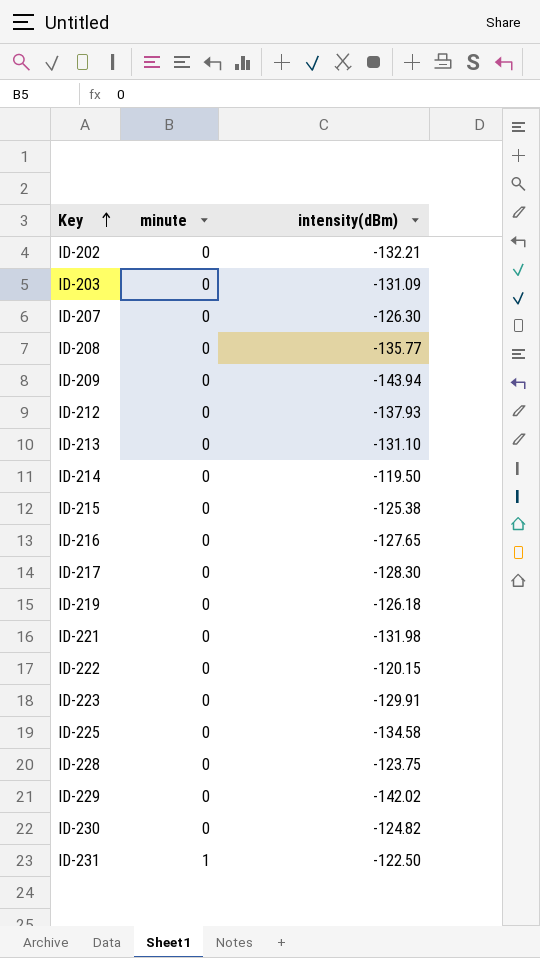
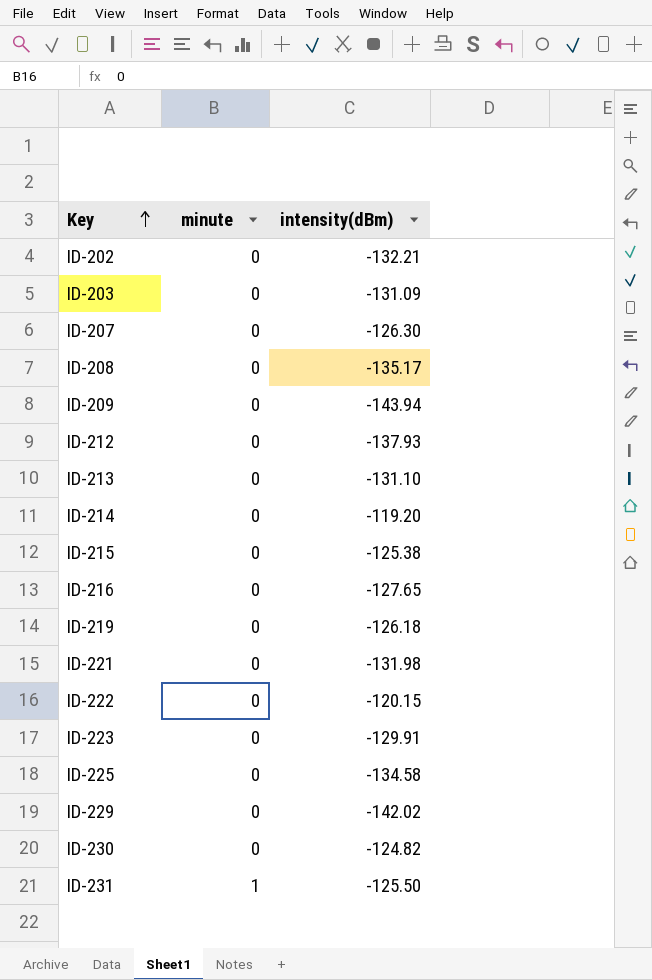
row ID-217: 0 | -128.30 -> none
row ID-228: 0 | -123.75 -> none
ID-208 | intensity(dBm): -135.77 -> -135.17
ID-214 | intensity(dBm): -119.50 -> -119.20
ID-231 | intensity(dBm): -122.50 -> -125.50

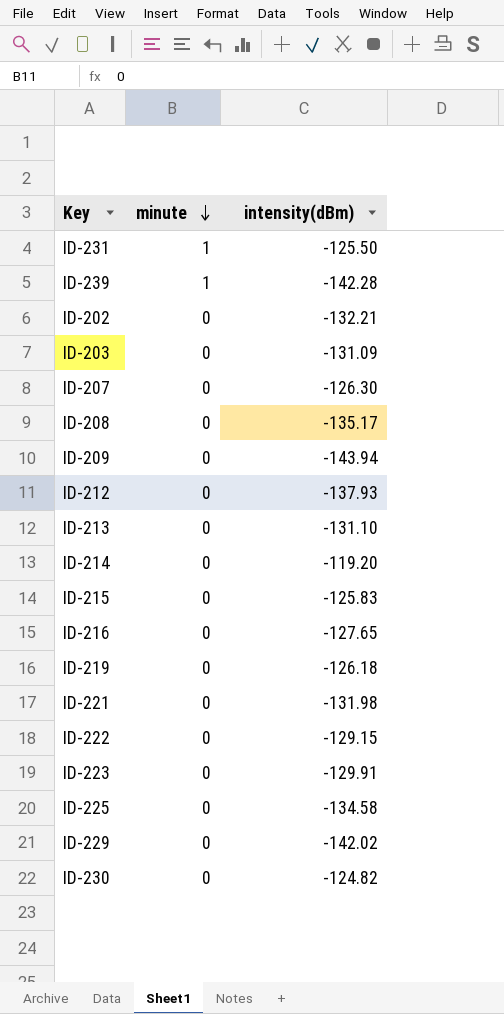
row order: Key ascending -> minute descending
row ID-239: none -> 1 | -142.28
ID-215 | intensity(dBm): -125.38 -> -125.83
ID-222 | intensity(dBm): -120.15 -> -129.15

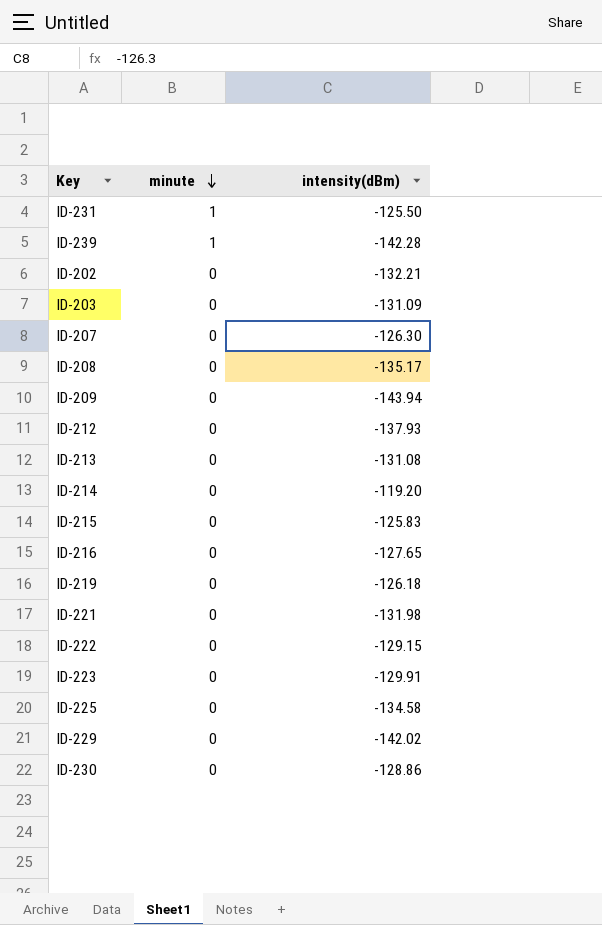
ID-213 | intensity(dBm): -131.10 -> -131.08
ID-230 | intensity(dBm): -124.82 -> -128.86

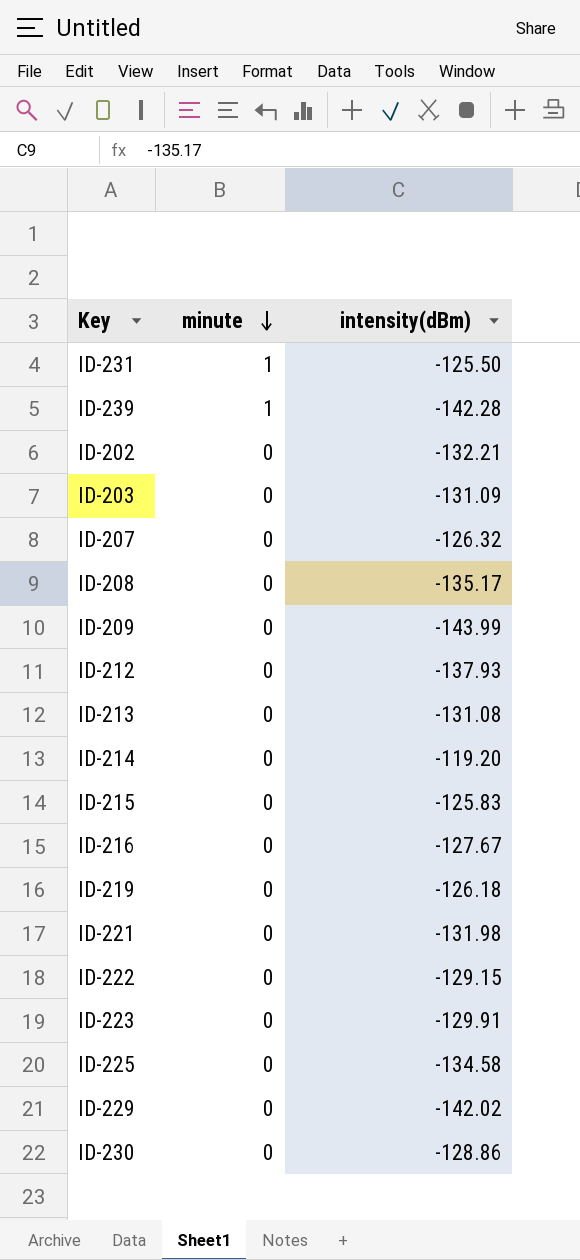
ID-207 | intensity(dBm): -126.30 -> -126.32
ID-209 | intensity(dBm): -143.94 -> -143.99
ID-216 | intensity(dBm): -127.65 -> -127.67

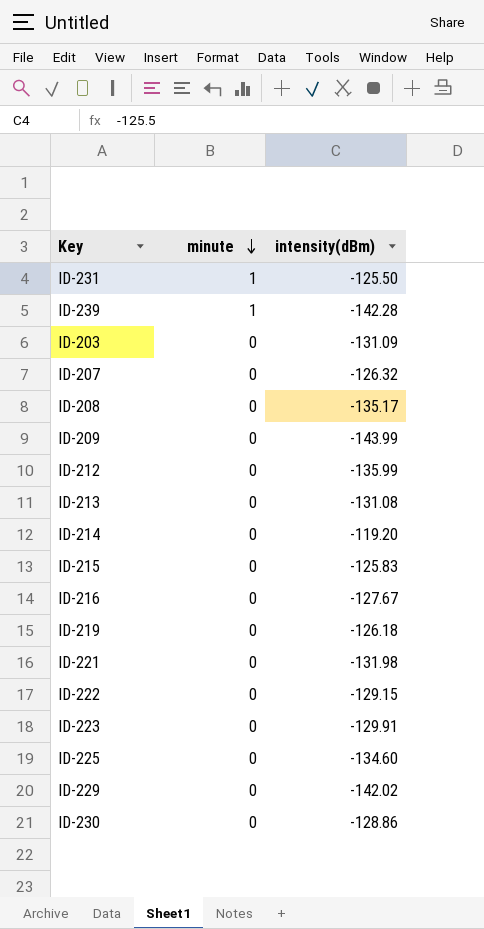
row ID-202: 0 | -132.21 -> none
ID-212 | intensity(dBm): -137.93 -> -135.99
ID-225 | intensity(dBm): -134.58 -> -134.60

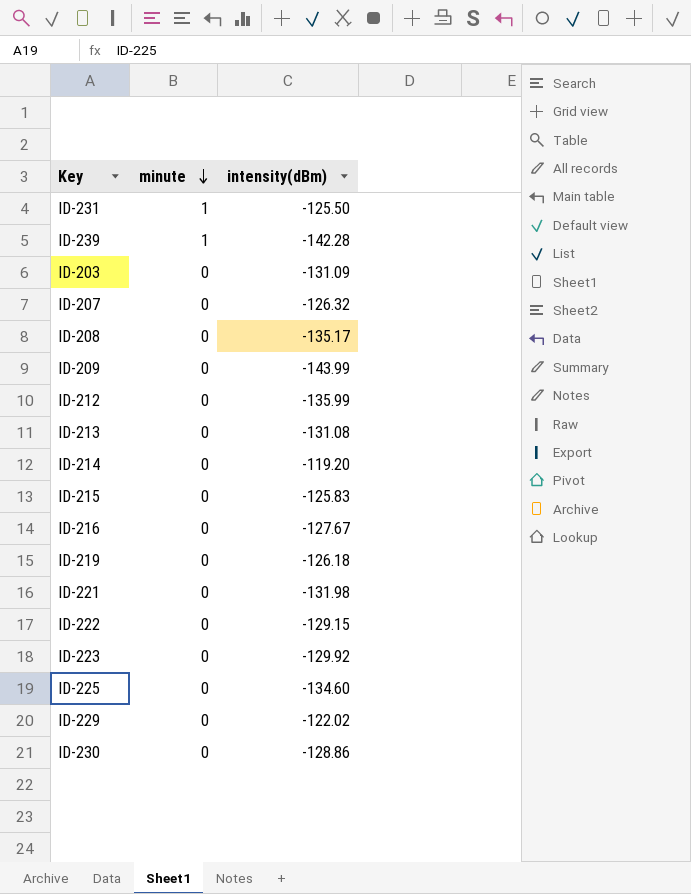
ID-223 | intensity(dBm): -129.91 -> -129.92
ID-229 | intensity(dBm): -142.02 -> -122.02

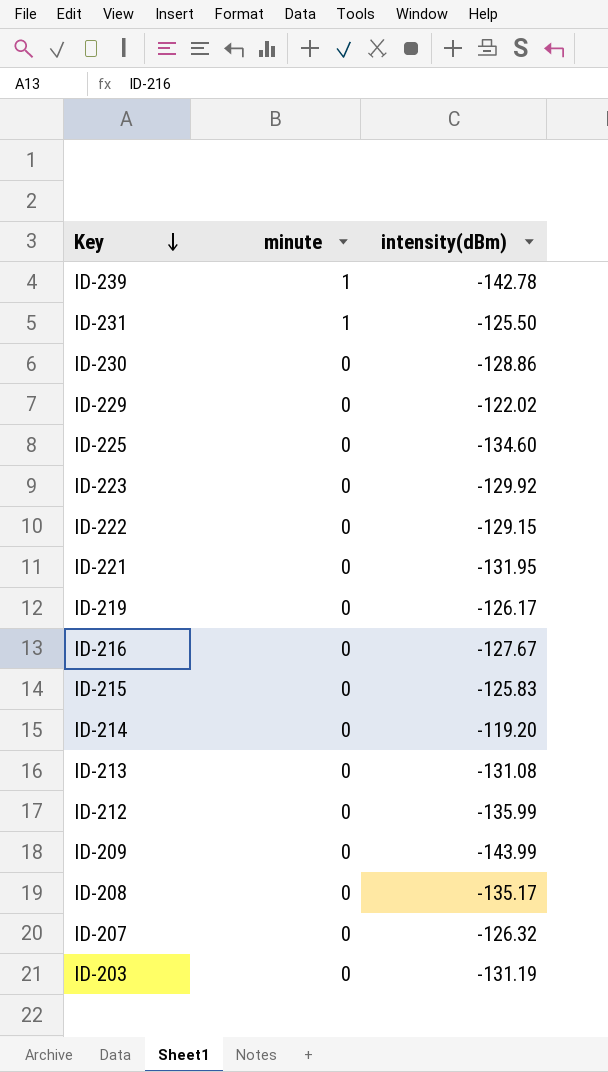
row order: minute descending -> Key descending
ID-239 | intensity(dBm): -142.28 -> -142.78
ID-221 | intensity(dBm): -131.98 -> -131.95
ID-219 | intensity(dBm): -126.18 -> -126.17
ID-203 | intensity(dBm): -131.09 -> -131.19

